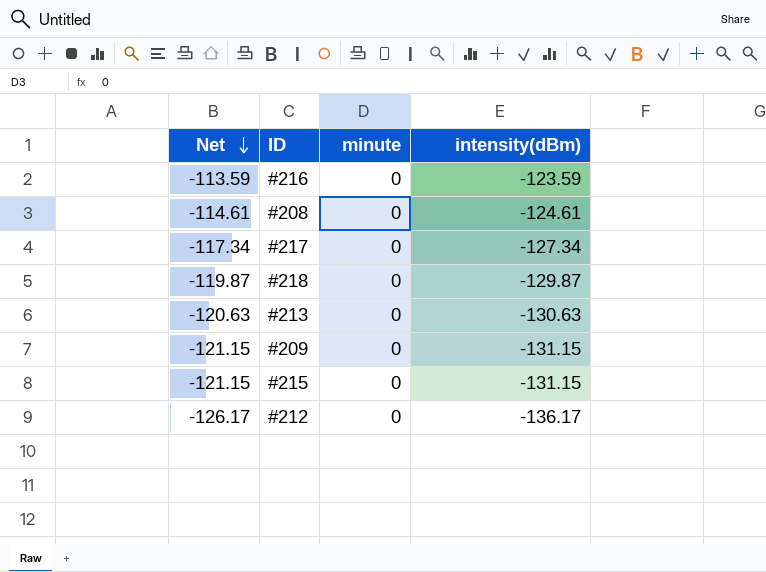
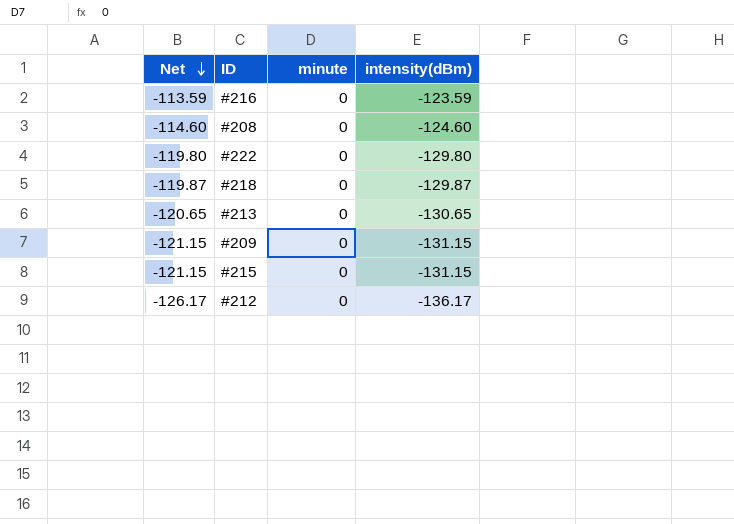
row #217: -117.34 | 0 | -127.34 -> none
#208 | Net: -114.61 -> -114.60
#208 | intensity(dBm): -124.61 -> -124.60
row #222: none -> -119.80 | 0 | -129.80
#213 | Net: -120.63 -> -120.65
#213 | intensity(dBm): -130.63 -> -130.65

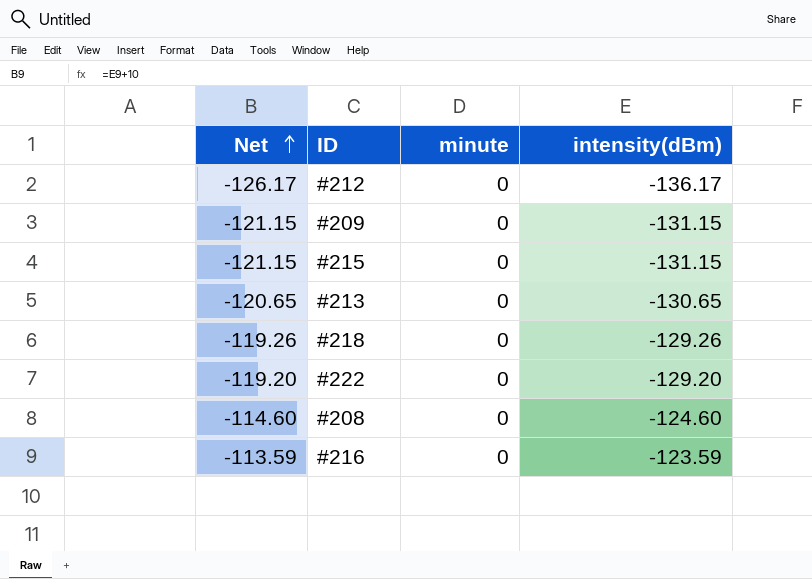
row order: Net descending -> Net ascending
#218 | Net: -119.87 -> -119.26
#218 | intensity(dBm): -129.87 -> -129.26
#222 | Net: -119.80 -> -119.20
#222 | intensity(dBm): -129.80 -> -129.20

